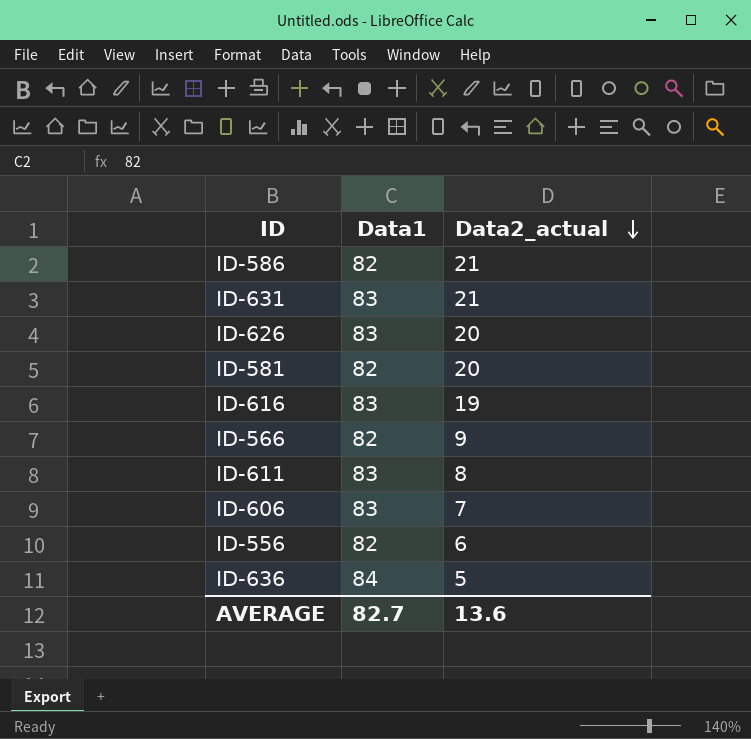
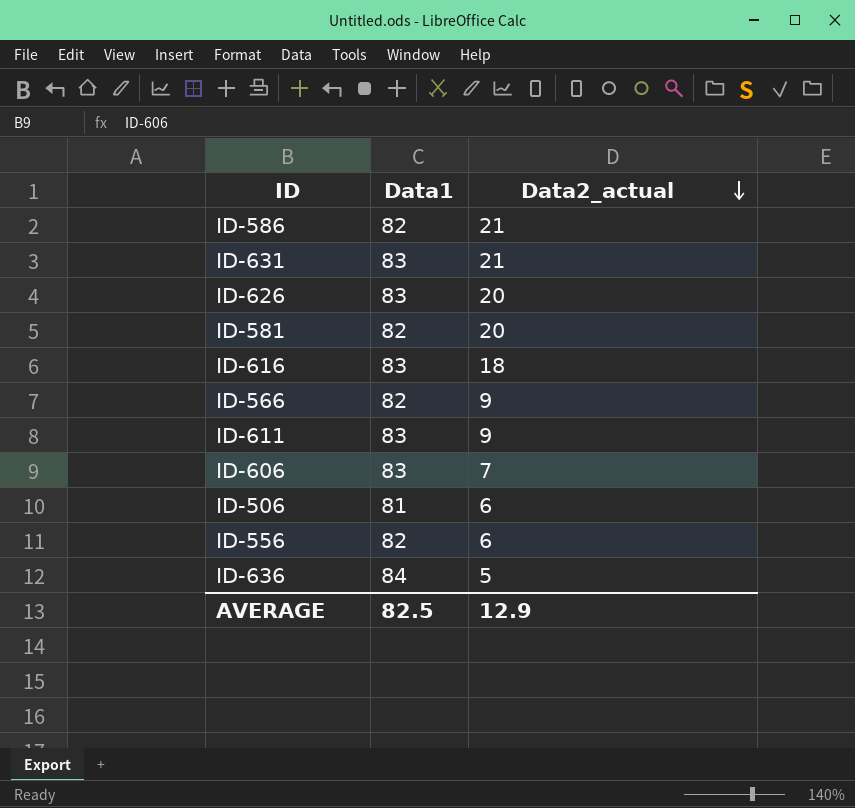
ID-616 | Data2_actual: 19 -> 18
ID-611 | Data2_actual: 8 -> 9
row ID-506: none -> 81 | 6
AVERAGE | Data1: 82.7 -> 82.5
AVERAGE | Data2_actual: 13.6 -> 12.9

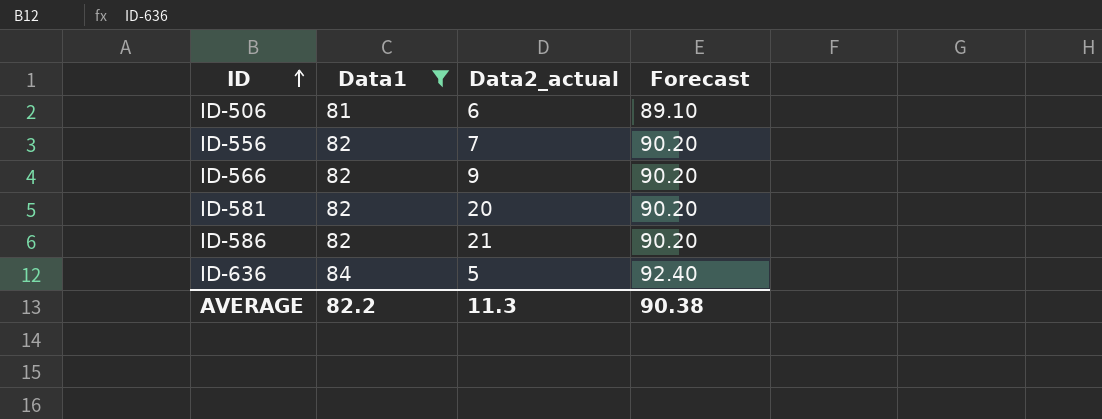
filter: none -> Data1 != 83
row order: Data2_actual descending -> ID ascending
column Forecast | formula: none -> [Data1] * 1.1
ID-556 | Data2_actual: 6 -> 7
AVERAGE | Data1: 82.5 -> 82.2
AVERAGE | Data2_actual: 12.9 -> 11.3

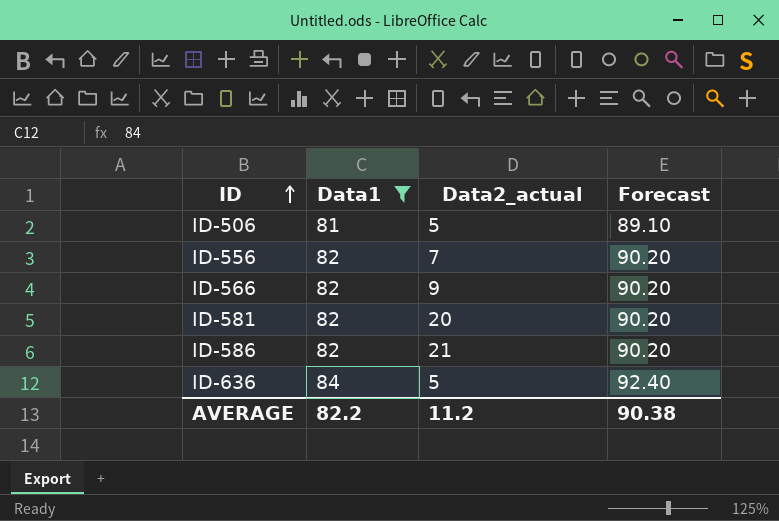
ID-506 | Data2_actual: 6 -> 5
AVERAGE | Data2_actual: 11.3 -> 11.2

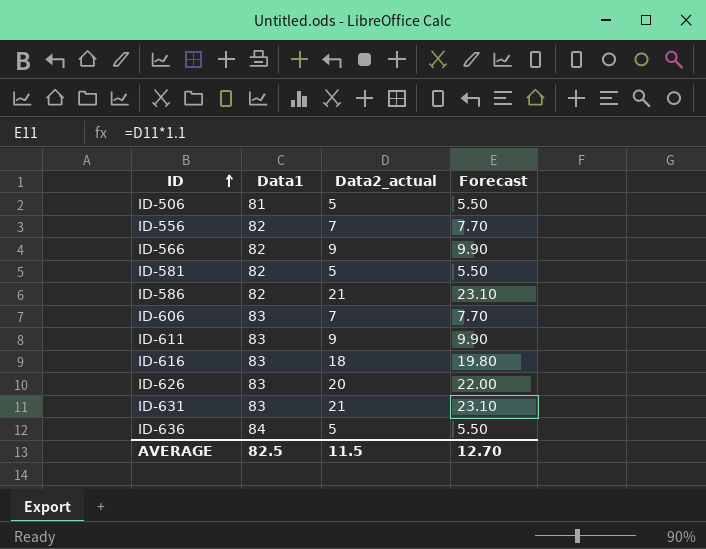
filter: Data1 != 83 -> none
column Forecast | formula: [Data1] * 1.1 -> [Data2_actual] * 1.1
ID-581 | Data2_actual: 20 -> 5
AVERAGE | Data1: 82.2 -> 82.5
AVERAGE | Data2_actual: 11.2 -> 11.5
AVERAGE | Forecast: 90.38 -> 12.70

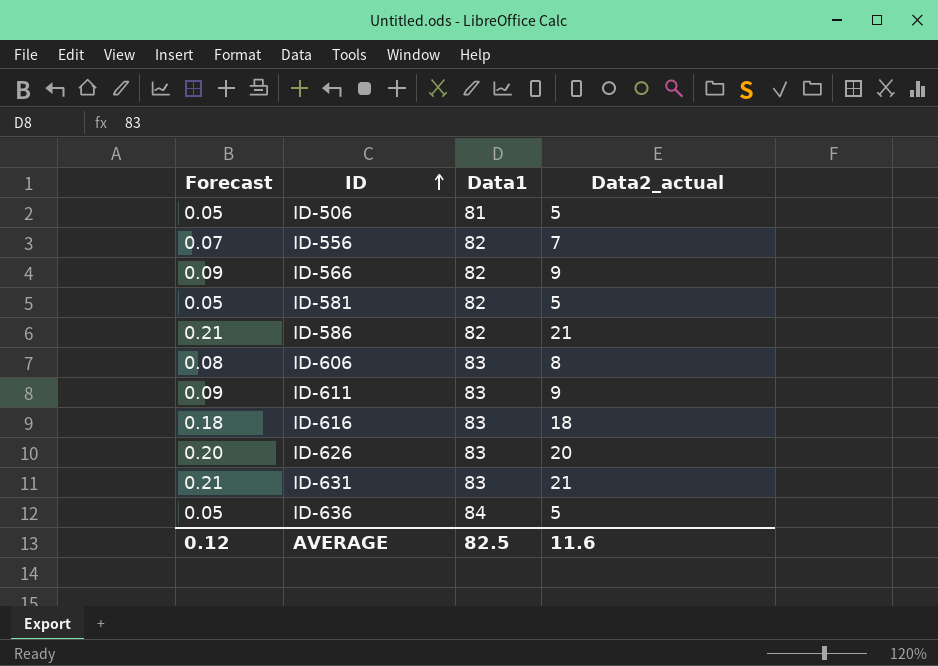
column Forecast | formula: [Data2_actual] * 1.1 -> [Data2_actual] * 0.01
column Forecast | position: 4 -> 1
ID-606 | Data2_actual: 7 -> 8
AVERAGE | Forecast: 12.70 -> 0.12
AVERAGE | Data2_actual: 11.5 -> 11.6

